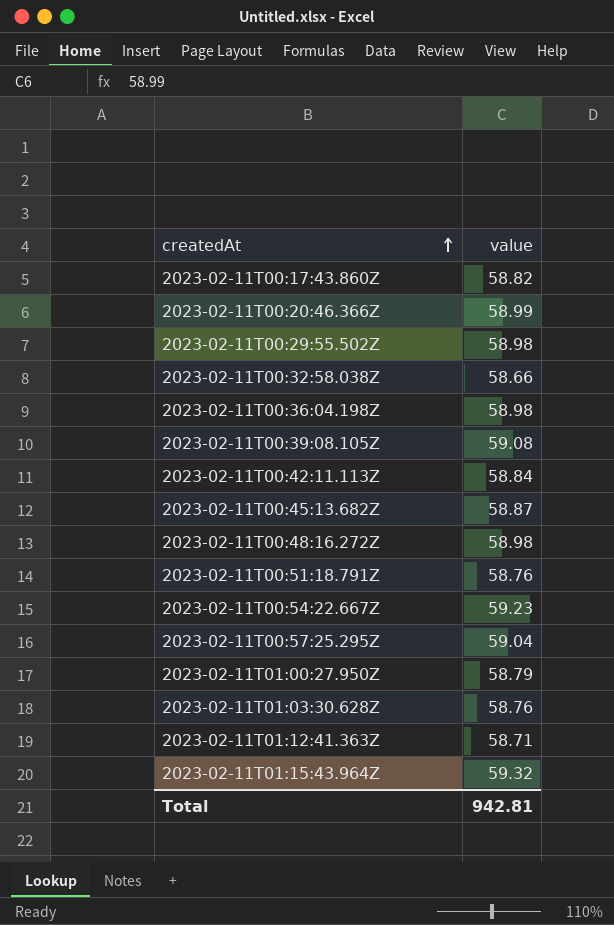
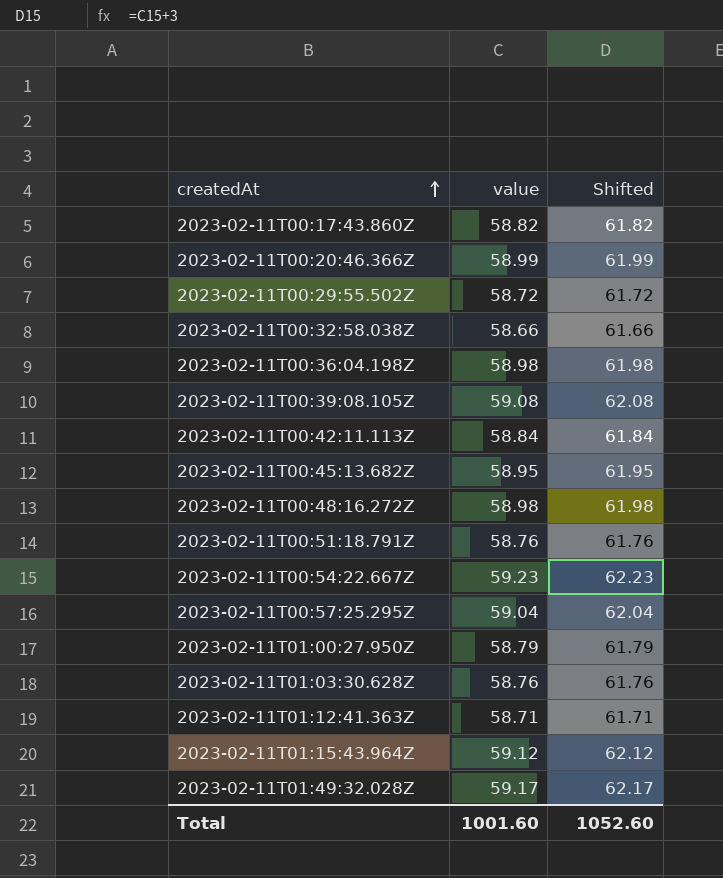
column Shifted | formula: none -> [value] + 3
2023-02-11T00:29:55.502Z | value: 58.98 -> 58.72
2023-02-11T00:45:13.682Z | value: 58.87 -> 58.95
2023-02-11T01:15:43.964Z | value: 59.32 -> 59.12
row 2023-02-11T01:49:32.028Z: none -> 59.17 | 62.17
Total | value: 942.81 -> 1001.60

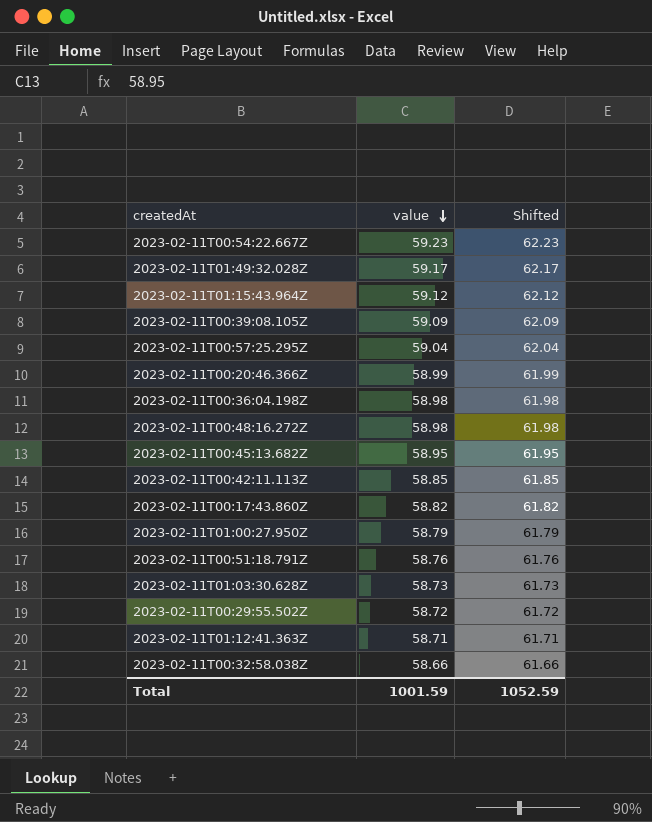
row order: createdAt ascending -> value descending
2023-02-11T00:39:08.105Z | value: 59.08 -> 59.09
2023-02-11T00:39:08.105Z | Shifted: 62.08 -> 62.09
2023-02-11T00:42:11.113Z | value: 58.84 -> 58.85
2023-02-11T00:42:11.113Z | Shifted: 61.84 -> 61.85
2023-02-11T01:03:30.628Z | value: 58.76 -> 58.73
2023-02-11T01:03:30.628Z | Shifted: 61.76 -> 61.73
Total | value: 1001.60 -> 1001.59
Total | Shifted: 1052.60 -> 1052.59

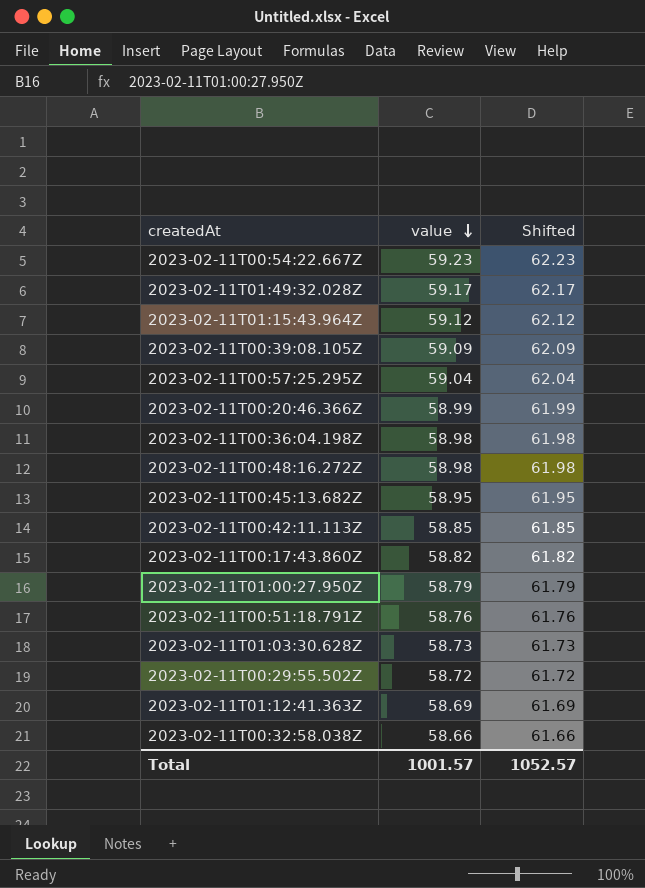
2023-02-11T01:12:41.363Z | value: 58.71 -> 58.69
2023-02-11T01:12:41.363Z | Shifted: 61.71 -> 61.69
Total | value: 1001.59 -> 1001.57
Total | Shifted: 1052.59 -> 1052.57

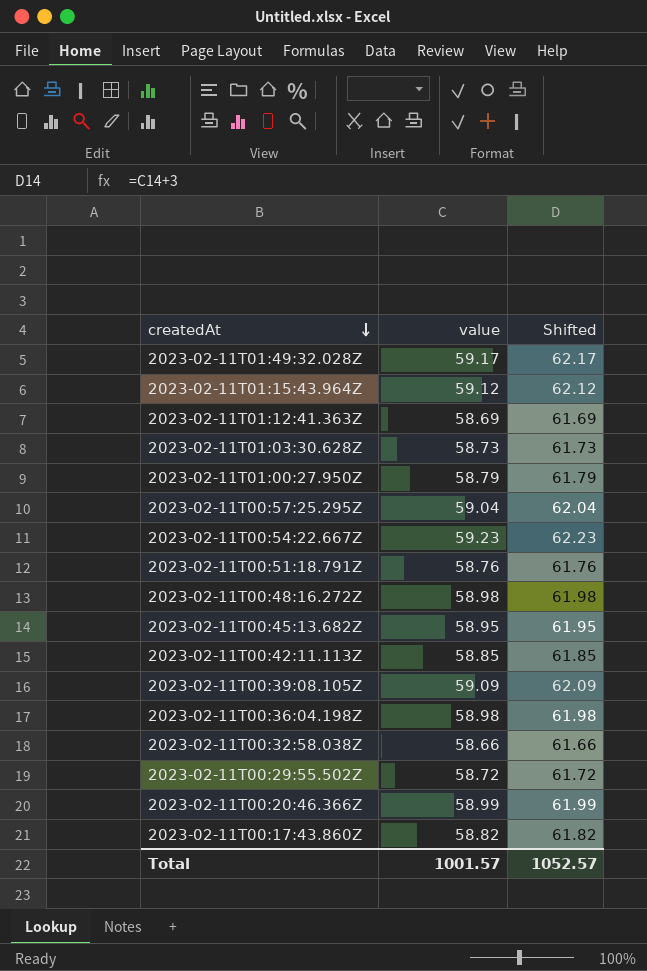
row order: value descending -> createdAt descending

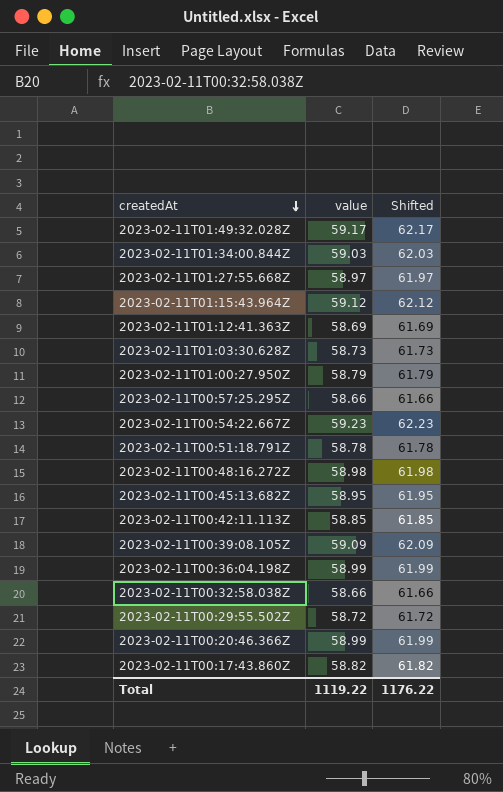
row 2023-02-11T01:34:00.844Z: none -> 59.03 | 62.03
row 2023-02-11T01:27:55.668Z: none -> 58.97 | 61.97
2023-02-11T00:57:25.295Z | value: 59.04 -> 58.66
2023-02-11T00:57:25.295Z | Shifted: 62.04 -> 61.66
2023-02-11T00:51:18.791Z | value: 58.76 -> 58.78
2023-02-11T00:51:18.791Z | Shifted: 61.76 -> 61.78
2023-02-11T00:36:04.198Z | value: 58.98 -> 58.99
2023-02-11T00:36:04.198Z | Shifted: 61.98 -> 61.99
Total | value: 1001.57 -> 1119.22
Total | Shifted: 1052.57 -> 1176.22

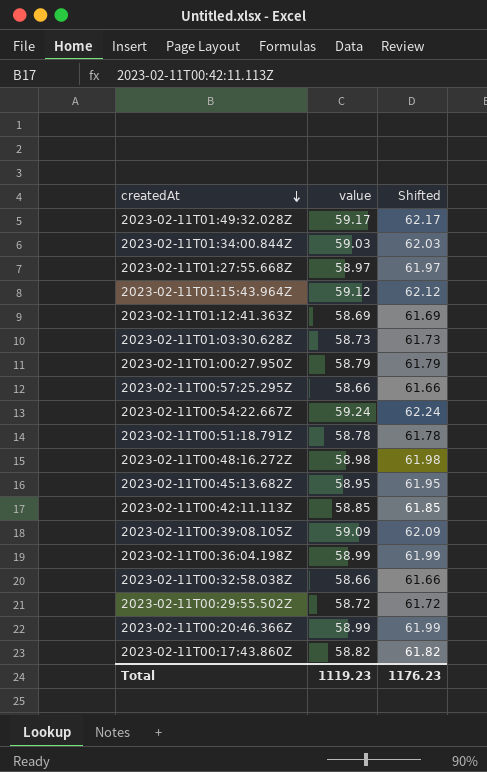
2023-02-11T00:54:22.667Z | value: 59.23 -> 59.24
2023-02-11T00:54:22.667Z | Shifted: 62.23 -> 62.24
Total | value: 1119.22 -> 1119.23
Total | Shifted: 1176.22 -> 1176.23

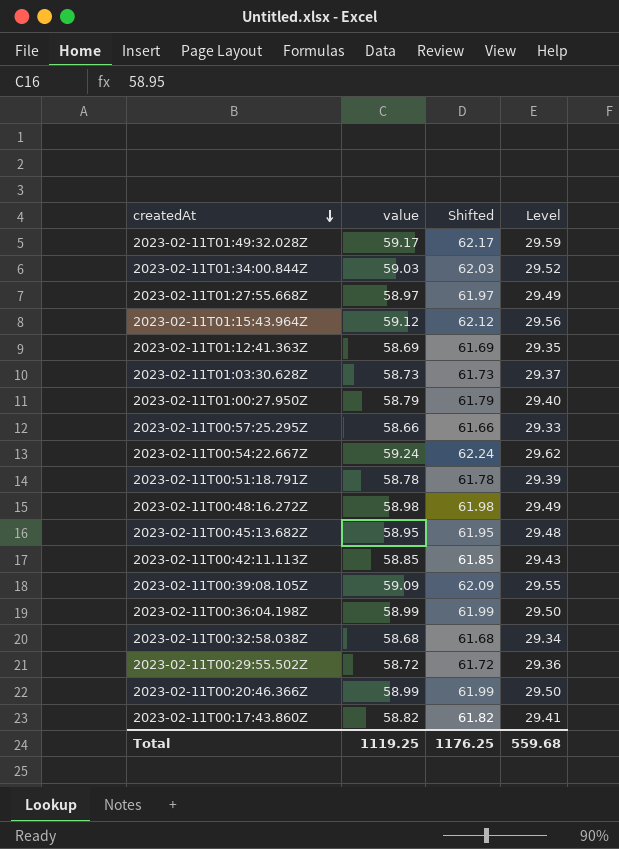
column Level | formula: none -> [value] * 0.5
2023-02-11T00:32:58.038Z | value: 58.66 -> 58.68
2023-02-11T00:32:58.038Z | Shifted: 61.66 -> 61.68
Total | value: 1119.23 -> 1119.25
Total | Shifted: 1176.23 -> 1176.25

